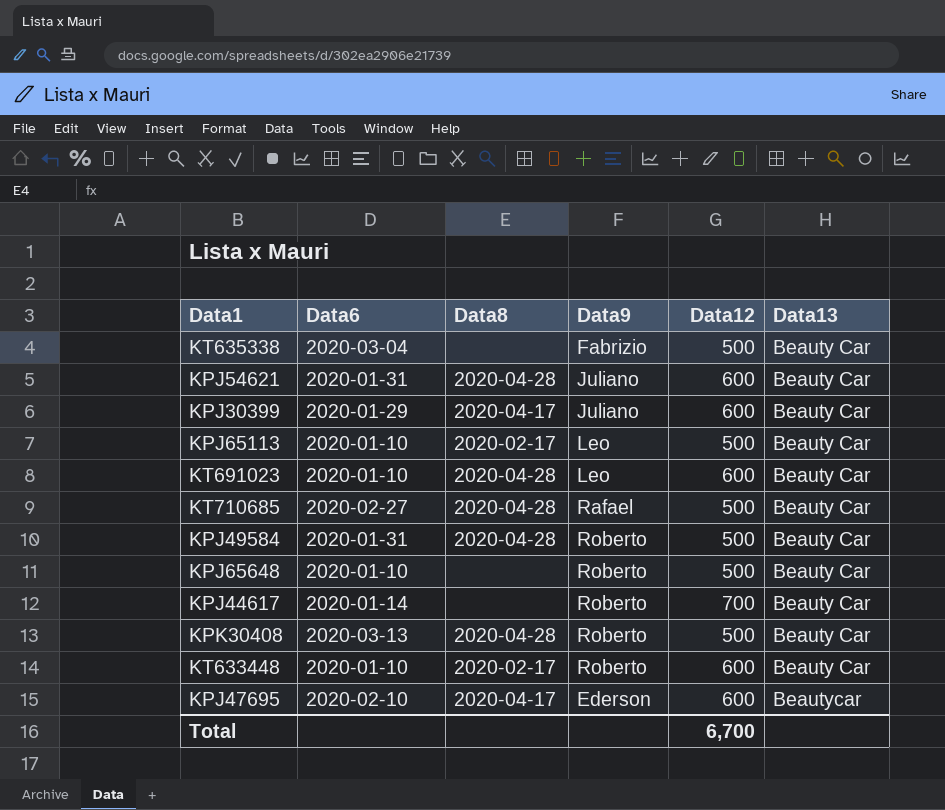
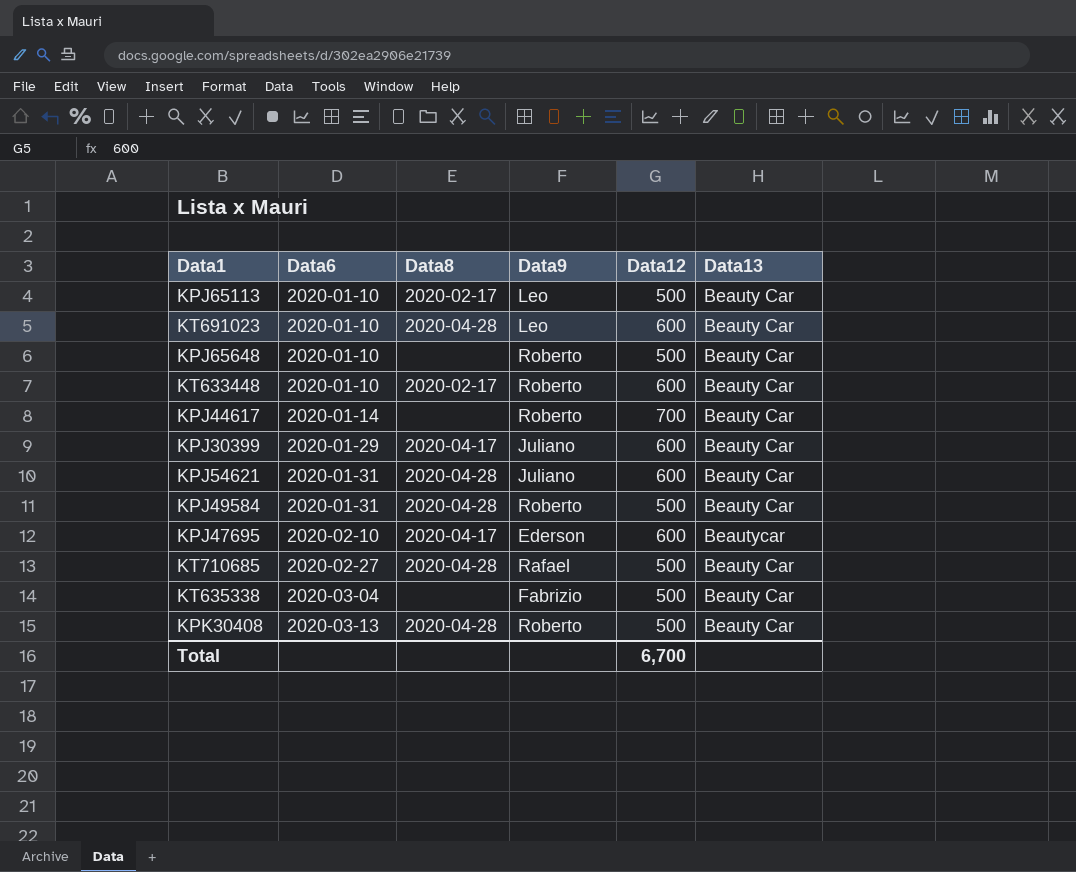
row order: Data13 ascending -> Data6 ascending

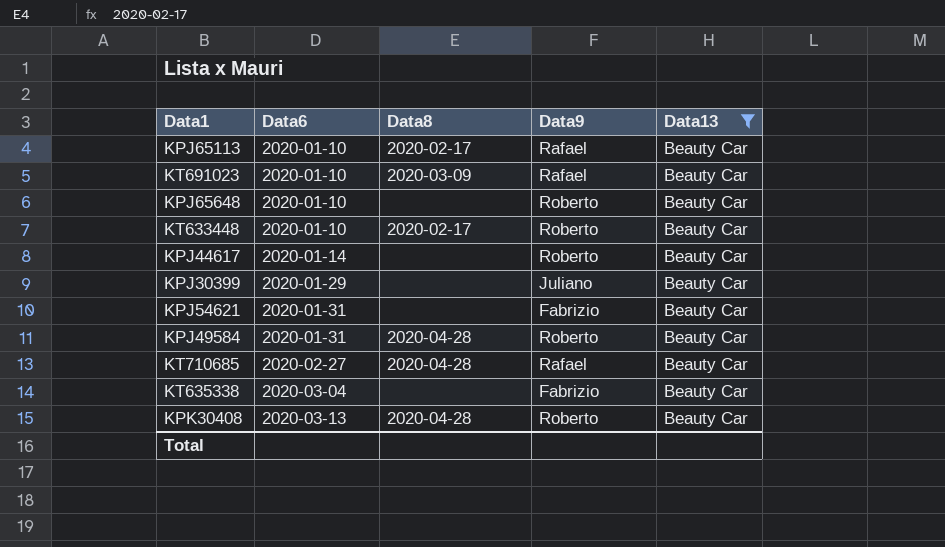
filter: none -> Data13 = Beauty Car
column Data12 | position: 5 -> none
KPJ65113 | Data9: Leo -> Rafael
KT691023 | Data8: 2020-04-28 -> 2020-03-09
KT691023 | Data9: Leo -> Rafael
KPJ30399 | Data8: 2020-04-17 -> none
KPJ54621 | Data8: 2020-04-28 -> none
KPJ54621 | Data9: Juliano -> Fabrizio

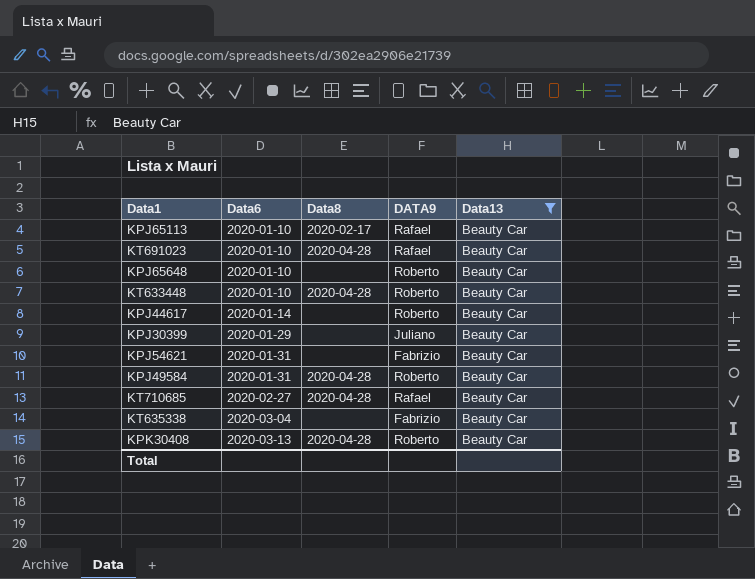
column name: Data9 -> DATA9
KT691023 | Data8: 2020-03-09 -> 2020-04-28
KT633448 | Data8: 2020-02-17 -> 2020-04-28

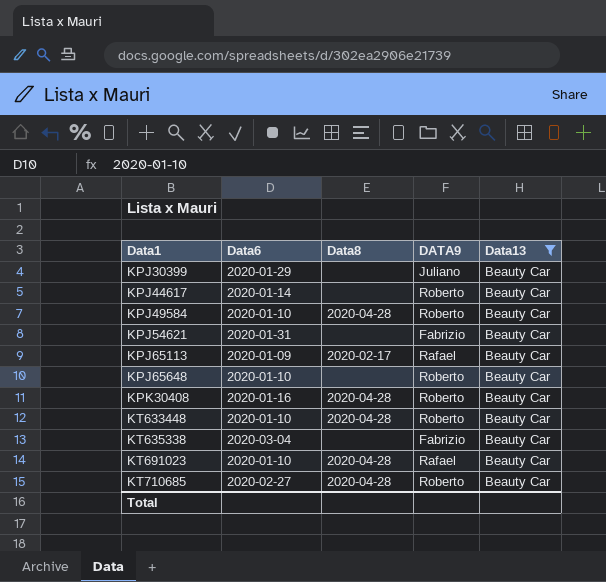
row order: Data6 ascending -> Data1 ascending
KPJ49584 | Data6: 2020-01-31 -> 2020-01-10
KPJ65113 | Data6: 2020-01-10 -> 2020-01-09
KPK30408 | Data6: 2020-03-13 -> 2020-01-16
KT710685 | DATA9: Rafael -> Roberto

